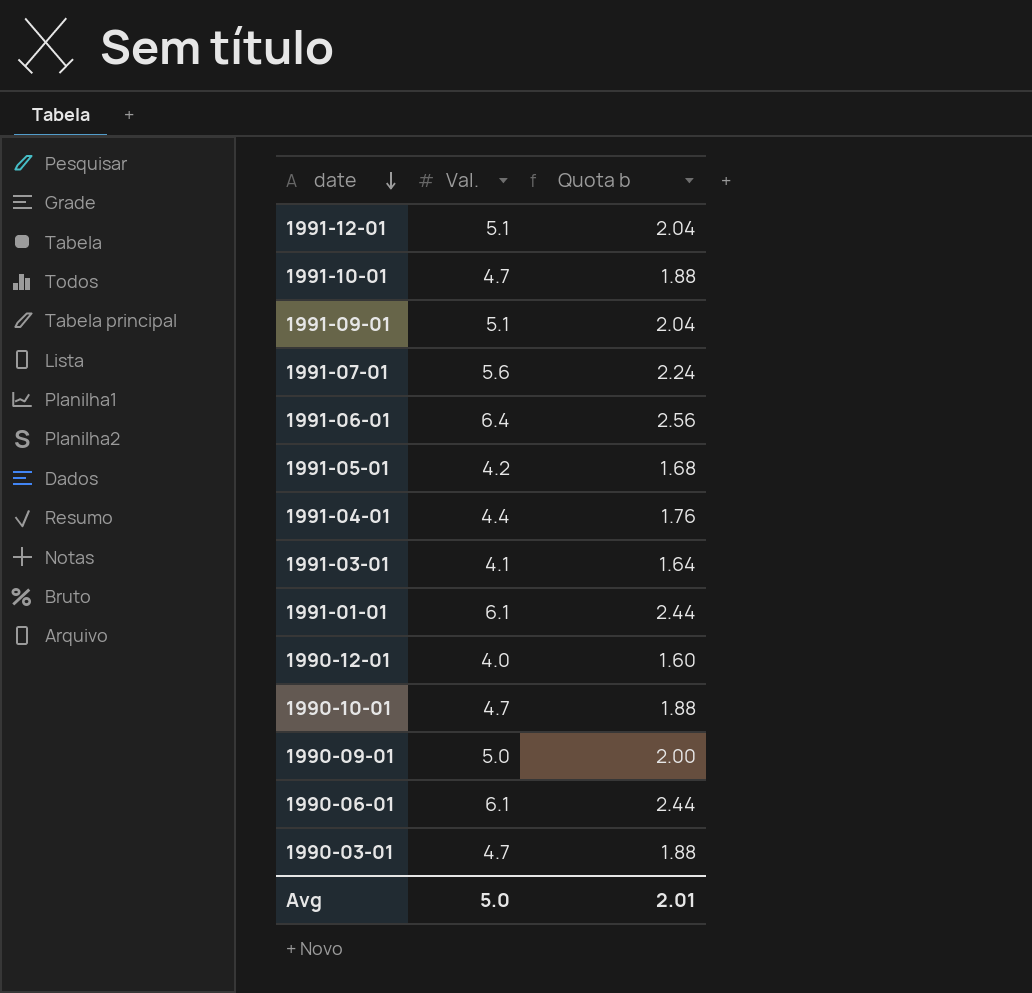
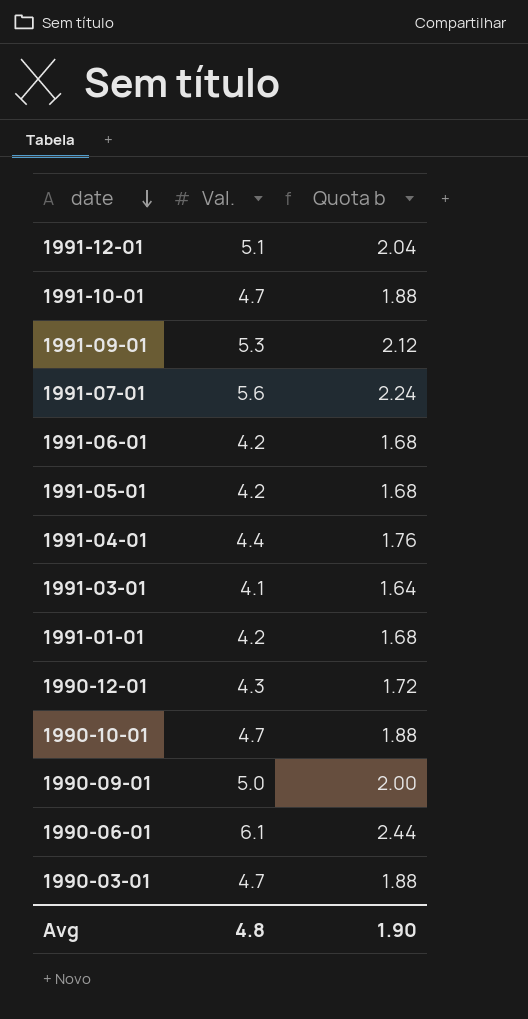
1991-09-01 | Val.: 5.1 -> 5.3
1991-09-01 | Quota b: 2.04 -> 2.12
1991-06-01 | Val.: 6.4 -> 4.2
1991-06-01 | Quota b: 2.56 -> 1.68
1991-01-01 | Val.: 6.1 -> 4.2
1991-01-01 | Quota b: 2.44 -> 1.68
1990-12-01 | Val.: 4.0 -> 4.3
1990-12-01 | Quota b: 1.60 -> 1.72
Avg | Val.: 5.0 -> 4.8
Avg | Quota b: 2.01 -> 1.90

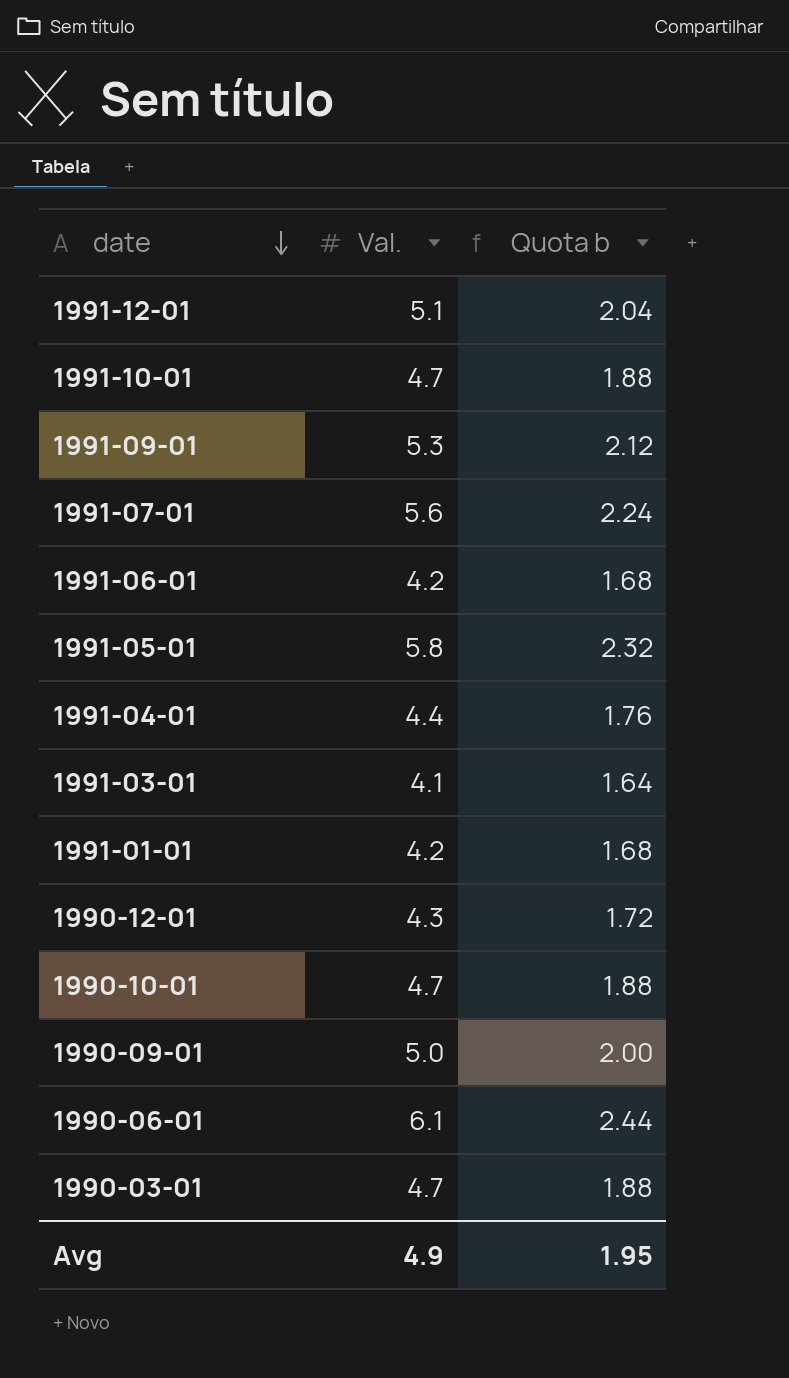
1991-05-01 | Val.: 4.2 -> 5.8
1991-05-01 | Quota b: 1.68 -> 2.32
Avg | Val.: 4.8 -> 4.9
Avg | Quota b: 1.90 -> 1.95

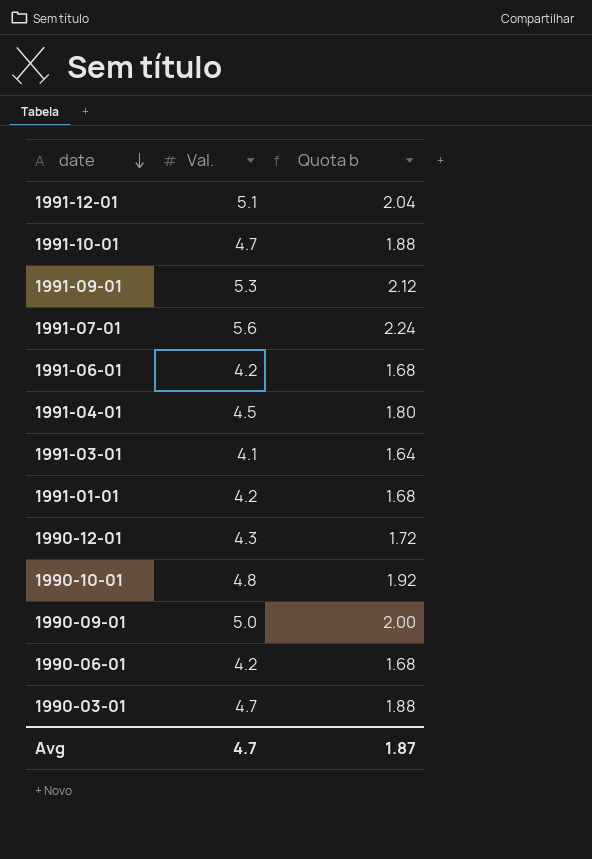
row 1991-05-01: 5.8 | 2.32 -> none
1991-04-01 | Val.: 4.4 -> 4.5
1991-04-01 | Quota b: 1.76 -> 1.80
1990-10-01 | Val.: 4.7 -> 4.8
1990-10-01 | Quota b: 1.88 -> 1.92
1990-06-01 | Val.: 6.1 -> 4.2
1990-06-01 | Quota b: 2.44 -> 1.68
Avg | Val.: 4.9 -> 4.7
Avg | Quota b: 1.95 -> 1.87

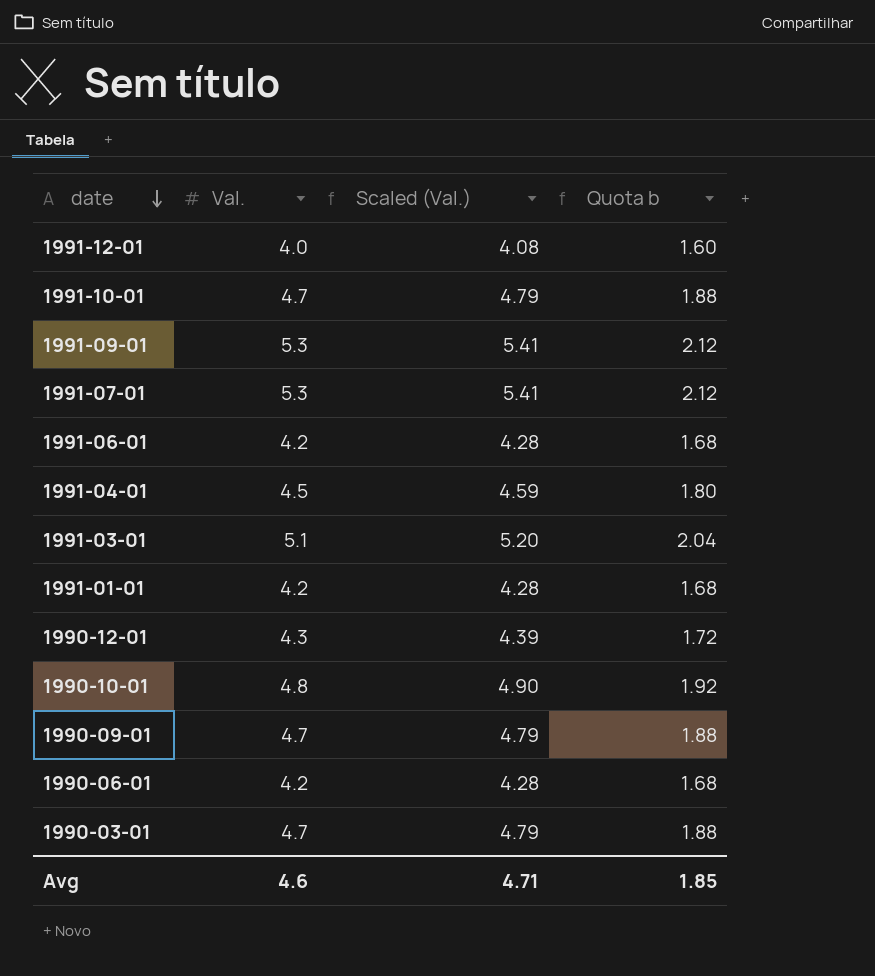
column Scaled (Val.) | formula: none -> [Val.] * 1.02
1991-12-01 | Val.: 5.1 -> 4.0
1991-12-01 | Quota b: 2.04 -> 1.60
1991-07-01 | Val.: 5.6 -> 5.3
1991-07-01 | Quota b: 2.24 -> 2.12
1991-03-01 | Val.: 4.1 -> 5.1
1991-03-01 | Quota b: 1.64 -> 2.04
1990-09-01 | Val.: 5.0 -> 4.7
1990-09-01 | Quota b: 2.00 -> 1.88
Avg | Val.: 4.7 -> 4.6
Avg | Quota b: 1.87 -> 1.85

